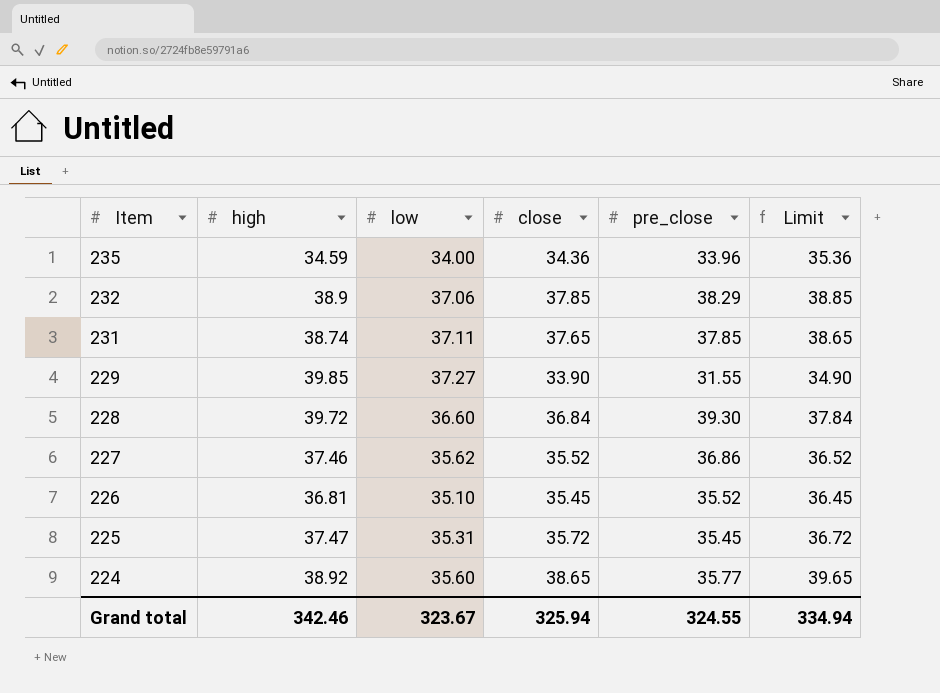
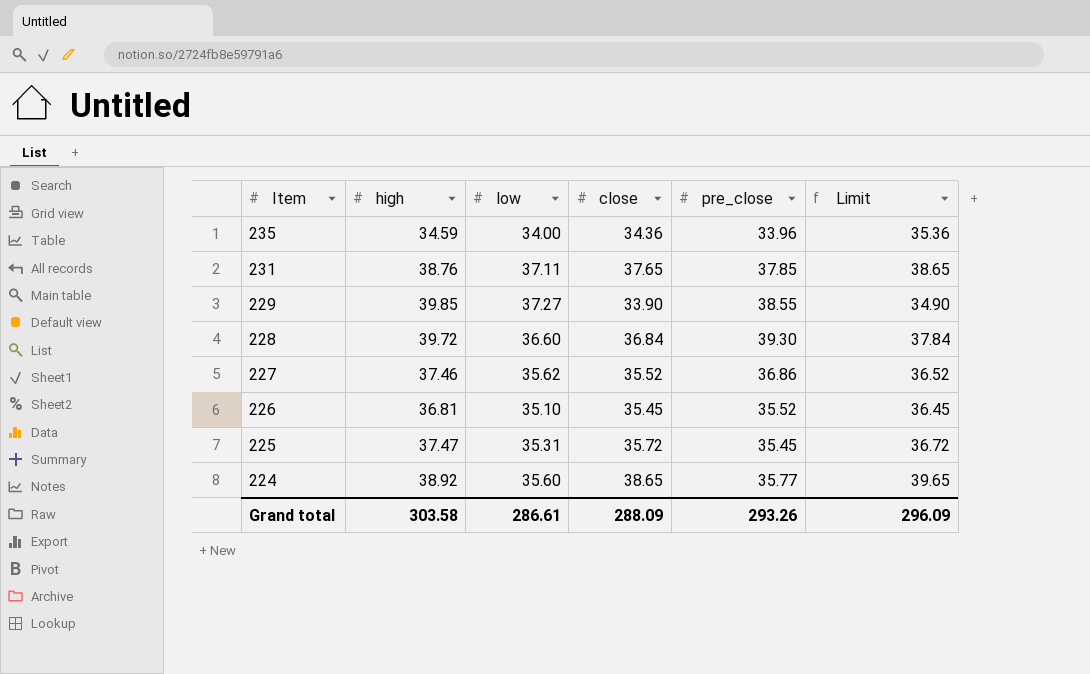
row 232: 38.9 | 37.06 | 37.85 | 38.29 | 38.85 -> none
231 | high: 38.74 -> 38.76
229 | pre_close: 31.55 -> 38.55
Grand total | high: 342.46 -> 303.58
Grand total | low: 323.67 -> 286.61
Grand total | close: 325.94 -> 288.09
Grand total | pre_close: 324.55 -> 293.26
Grand total | Limit: 334.94 -> 296.09

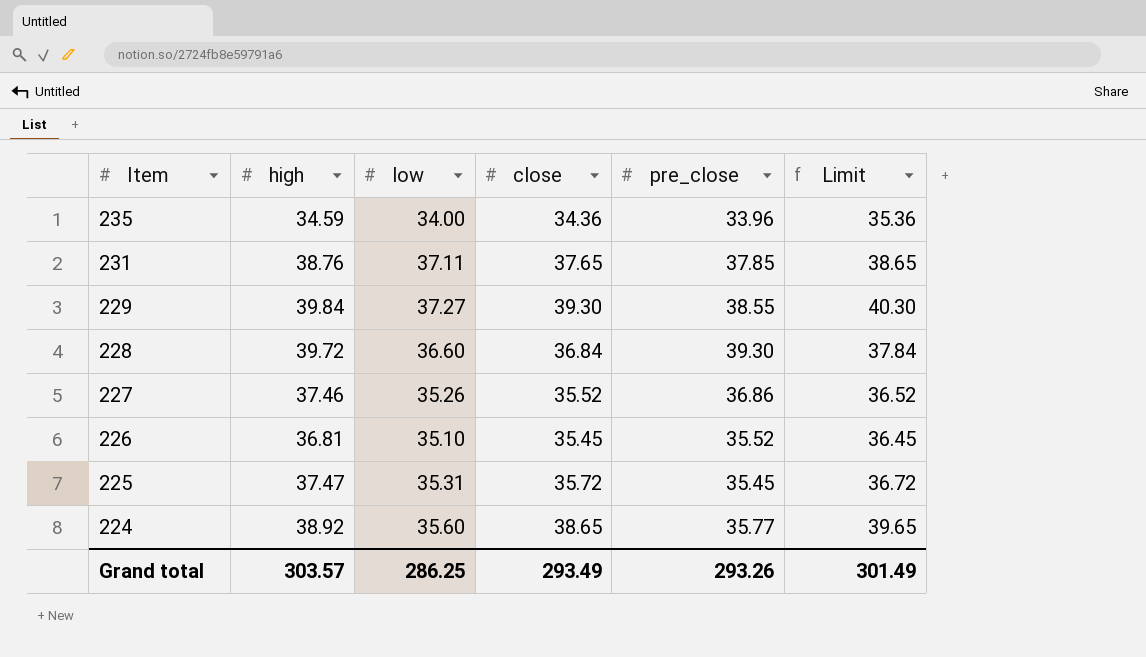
229 | high: 39.85 -> 39.84
229 | close: 33.90 -> 39.30
229 | Limit: 34.90 -> 40.30
227 | low: 35.62 -> 35.26
Grand total | high: 303.58 -> 303.57
Grand total | low: 286.61 -> 286.25
Grand total | close: 288.09 -> 293.49
Grand total | Limit: 296.09 -> 301.49

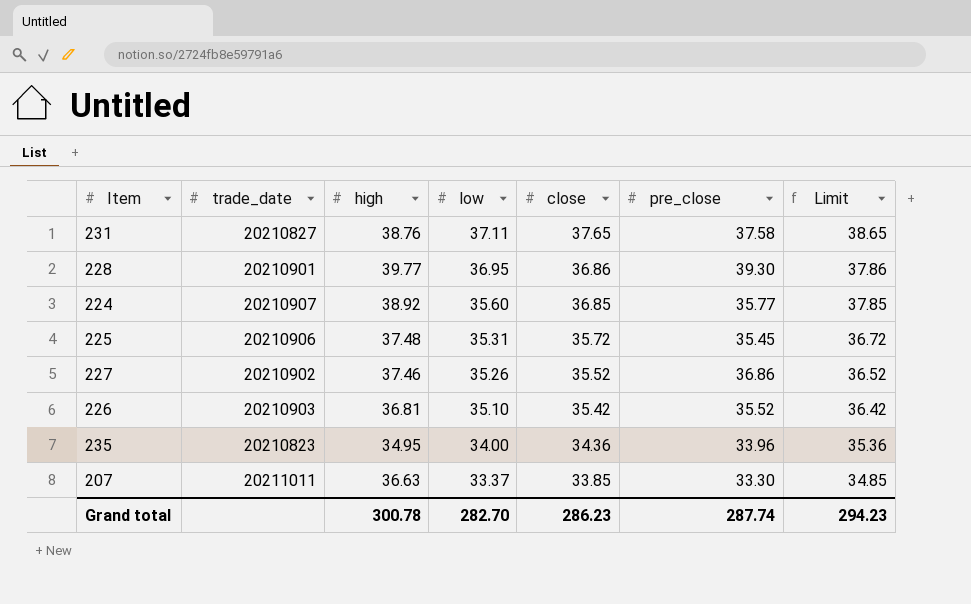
row order: Item descending -> low descending
column trade_date | position: none -> 2
row 229: 39.84 | 37.27 | 39.30 | 38.55 | 40.30 -> none
231 | pre_close: 37.85 -> 37.58
228 | high: 39.72 -> 39.77
228 | low: 36.60 -> 36.95
228 | close: 36.84 -> 36.86
228 | Limit: 37.84 -> 37.86
224 | close: 38.65 -> 36.85
224 | Limit: 39.65 -> 37.85
225 | high: 37.47 -> 37.48
226 | close: 35.45 -> 35.42
226 | Limit: 36.45 -> 36.42
235 | high: 34.59 -> 34.95
row 207: none -> 20211011 | 36.63 | 33.37 | 33.85 | 33.30 | 34.85
Grand total | high: 303.57 -> 300.78
Grand total | low: 286.25 -> 282.70
Grand total | close: 293.49 -> 286.23
Grand total | pre_close: 293.26 -> 287.74
Grand total | Limit: 301.49 -> 294.23

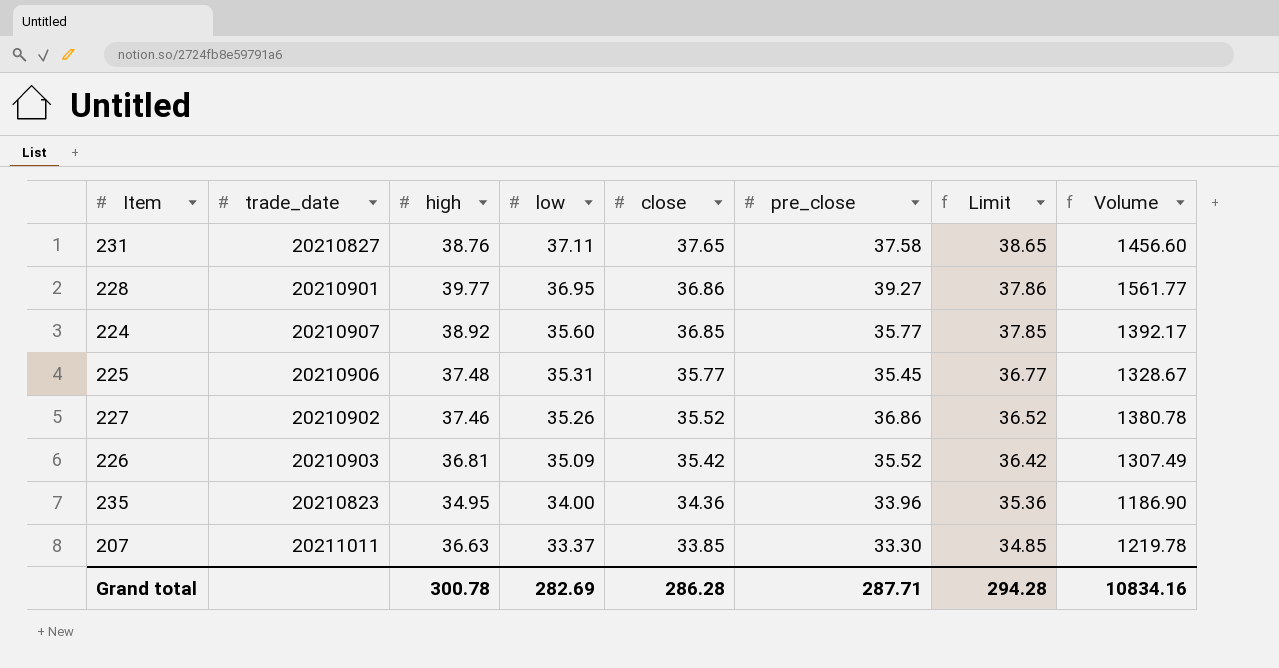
column Volume | formula: none -> [high] * [pre_close]
228 | pre_close: 39.30 -> 39.27
225 | close: 35.72 -> 35.77
225 | Limit: 36.72 -> 36.77
226 | low: 35.10 -> 35.09
Grand total | low: 282.70 -> 282.69
Grand total | close: 286.23 -> 286.28
Grand total | pre_close: 287.74 -> 287.71
Grand total | Limit: 294.23 -> 294.28

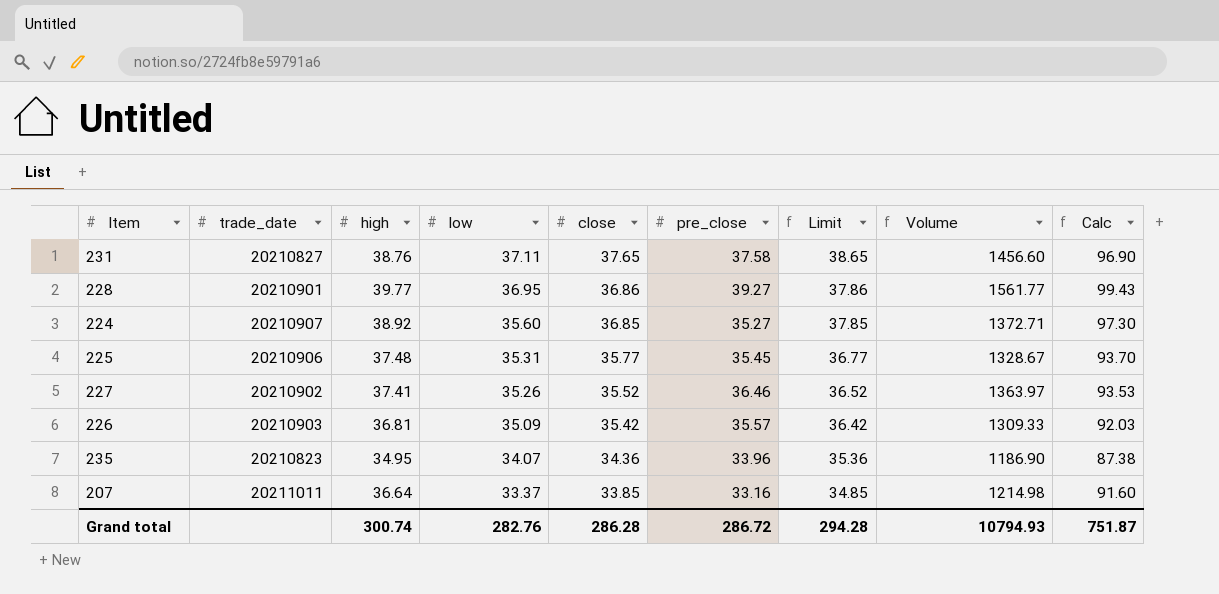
column Calc | formula: none -> [high] * 2.5
224 | pre_close: 35.77 -> 35.27
224 | Volume: 1392.17 -> 1372.71
227 | high: 37.46 -> 37.41
227 | pre_close: 36.86 -> 36.46
227 | Volume: 1380.78 -> 1363.97
226 | pre_close: 35.52 -> 35.57
226 | Volume: 1307.49 -> 1309.33
235 | low: 34.00 -> 34.07
207 | high: 36.63 -> 36.64
207 | pre_close: 33.30 -> 33.16
207 | Volume: 1219.78 -> 1214.98
Grand total | high: 300.78 -> 300.74
Grand total | low: 282.69 -> 282.76
Grand total | pre_close: 287.71 -> 286.72
Grand total | Volume: 10834.16 -> 10794.93

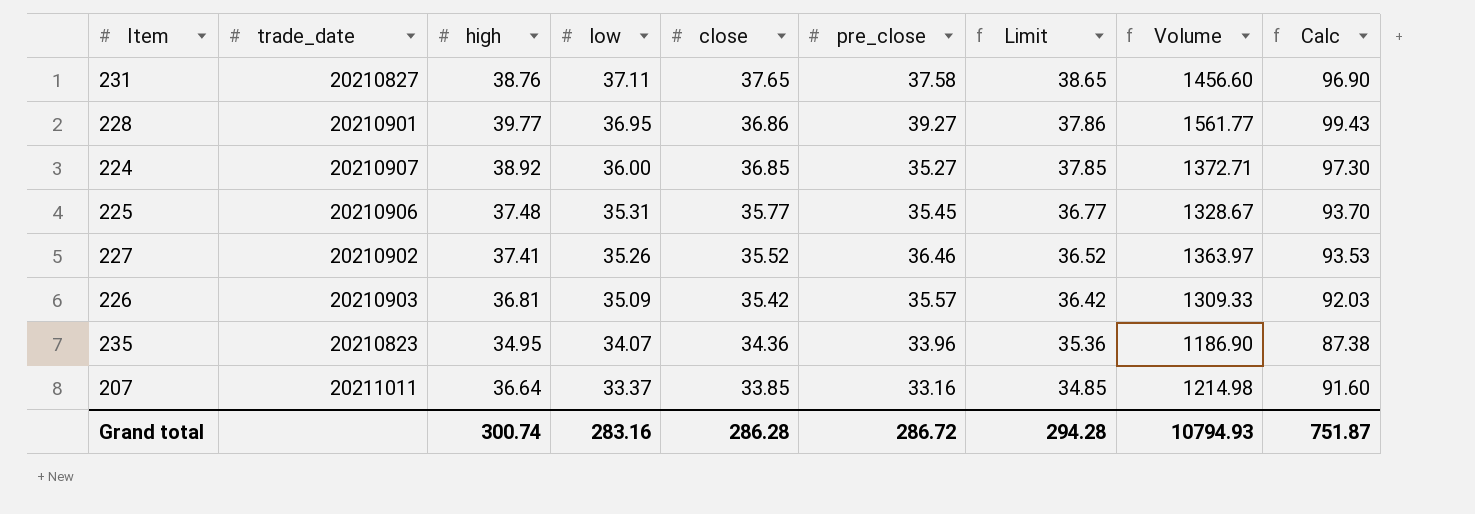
224 | low: 35.60 -> 36.00
Grand total | low: 282.76 -> 283.16

